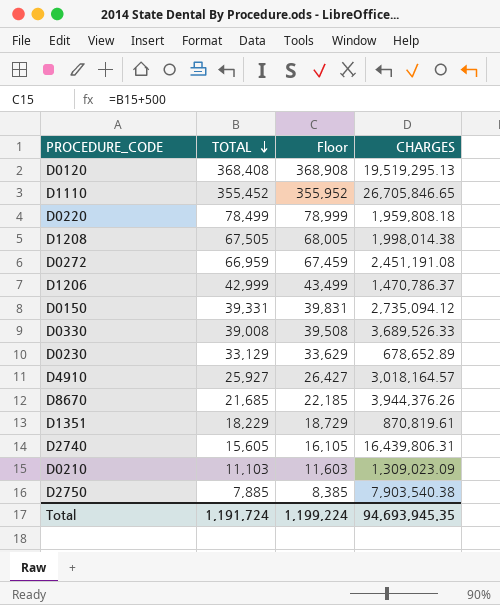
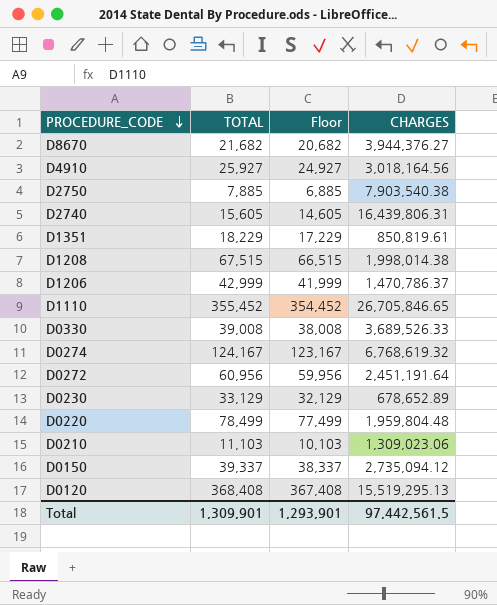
row order: TOTAL descending -> PROCEDURE_CODE descending
column Floor | formula: [TOTAL] + 500 -> [TOTAL] - 1000
D8670 | TOTAL: 21,685 -> 21,682
D8670 | CHARGES: 3,944,376.26 -> 3,944,376.27
D4910 | CHARGES: 3,018,164.57 -> 3,018,164.56
D1351 | CHARGES: 870,819.61 -> 850,819.61
D1208 | TOTAL: 67,505 -> 67,515
row D0274: none -> 124,167 | 123,167 | 6,768,619.32
D0272 | TOTAL: 66,959 -> 60,956
D0272 | CHARGES: 2,451,191.08 -> 2,451,191.64
D0220 | CHARGES: 1,959,808.18 -> 1,959,804.48
D0210 | CHARGES: 1,309,023.09 -> 1,309,023.06
D0150 | TOTAL: 39,331 -> 39,337
D0120 | CHARGES: 19,519,295.13 -> 15,519,295.13
Total | TOTAL: 1,191,724 -> 1,309,901
Total | Floor: 1,199,224 -> 1,293,901
Total | CHARGES: 94,693,945.35 -> 97,442,561.5

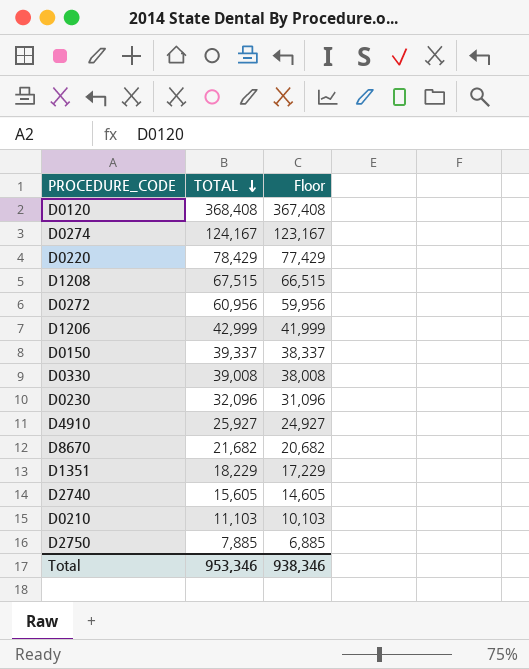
row order: PROCEDURE_CODE descending -> TOTAL descending
column CHARGES | position: 4 -> none
row D1110: 355,452 | 354,452 | 26,705,846.65 -> none
D0220 | TOTAL: 78,499 -> 78,429
D0220 | Floor: 77,499 -> 77,429
D0230 | TOTAL: 33,129 -> 32,096
D0230 | Floor: 32,129 -> 31,096
Total | TOTAL: 1,309,901 -> 953,346
Total | Floor: 1,293,901 -> 938,346

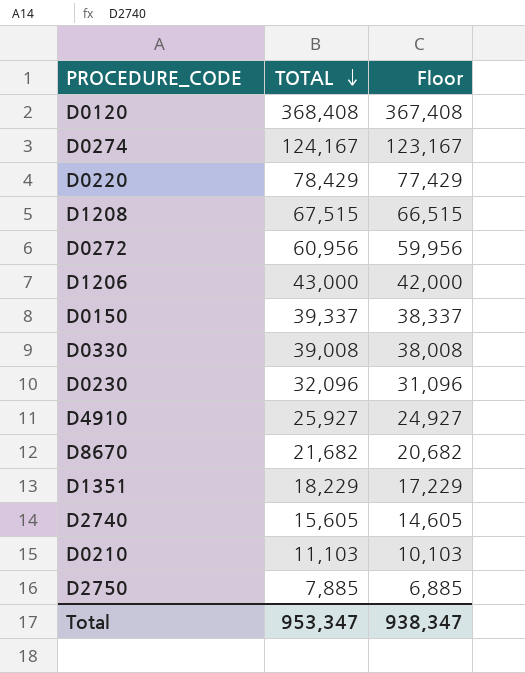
D1206 | TOTAL: 42,999 -> 43,000
D1206 | Floor: 41,999 -> 42,000
Total | TOTAL: 953,346 -> 953,347
Total | Floor: 938,346 -> 938,347

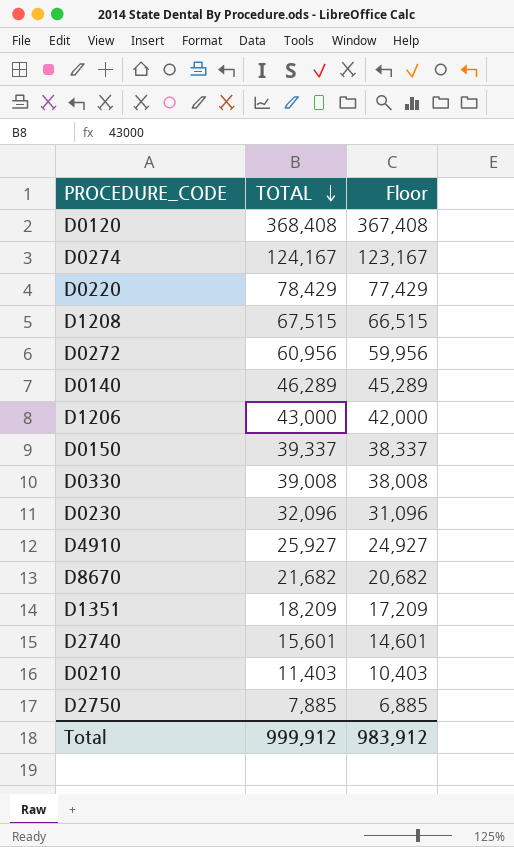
row D0140: none -> 46,289 | 45,289
D1351 | TOTAL: 18,229 -> 18,209
D1351 | Floor: 17,229 -> 17,209
D2740 | TOTAL: 15,605 -> 15,601
D2740 | Floor: 14,605 -> 14,601
D0210 | TOTAL: 11,103 -> 11,403
D0210 | Floor: 10,103 -> 10,403
Total | TOTAL: 953,347 -> 999,912
Total | Floor: 938,347 -> 983,912

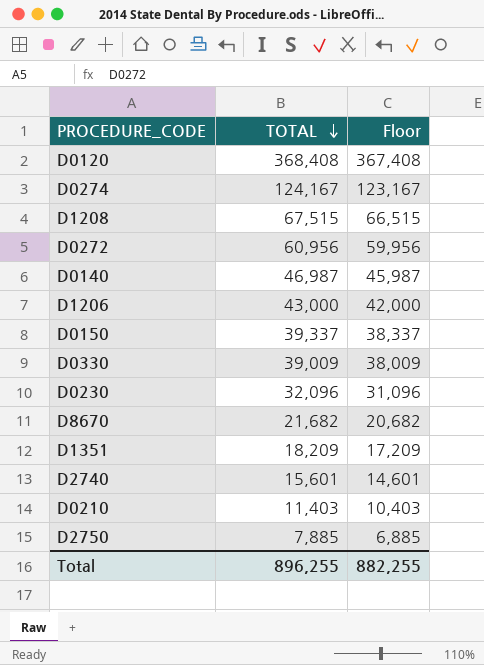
row D0220: 78,429 | 77,429 -> none
row D4910: 25,927 | 24,927 -> none
D0140 | TOTAL: 46,289 -> 46,987
D0140 | Floor: 45,289 -> 45,987
D0330 | TOTAL: 39,008 -> 39,009
D0330 | Floor: 38,008 -> 38,009
Total | TOTAL: 999,912 -> 896,255
Total | Floor: 983,912 -> 882,255

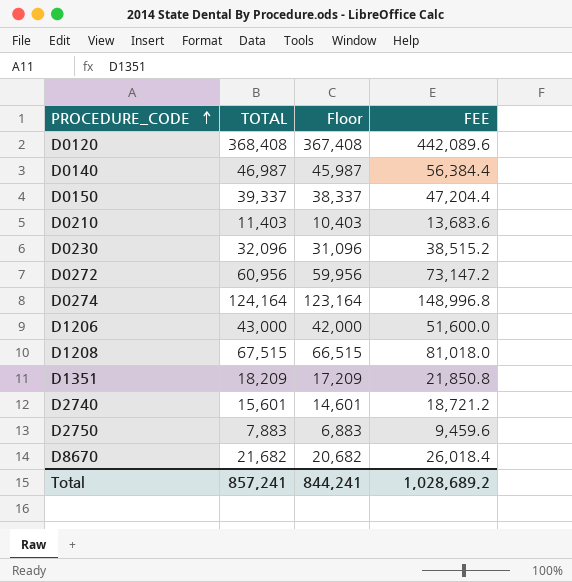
row order: TOTAL descending -> PROCEDURE_CODE ascending
column FEE | formula: none -> [TOTAL] * 1.2
row D0330: 39,009 | 38,009 -> none
D0274 | TOTAL: 124,167 -> 124,164
D0274 | Floor: 123,167 -> 123,164
D2750 | TOTAL: 7,885 -> 7,883
D2750 | Floor: 6,885 -> 6,883
Total | TOTAL: 896,255 -> 857,241
Total | Floor: 882,255 -> 844,241

